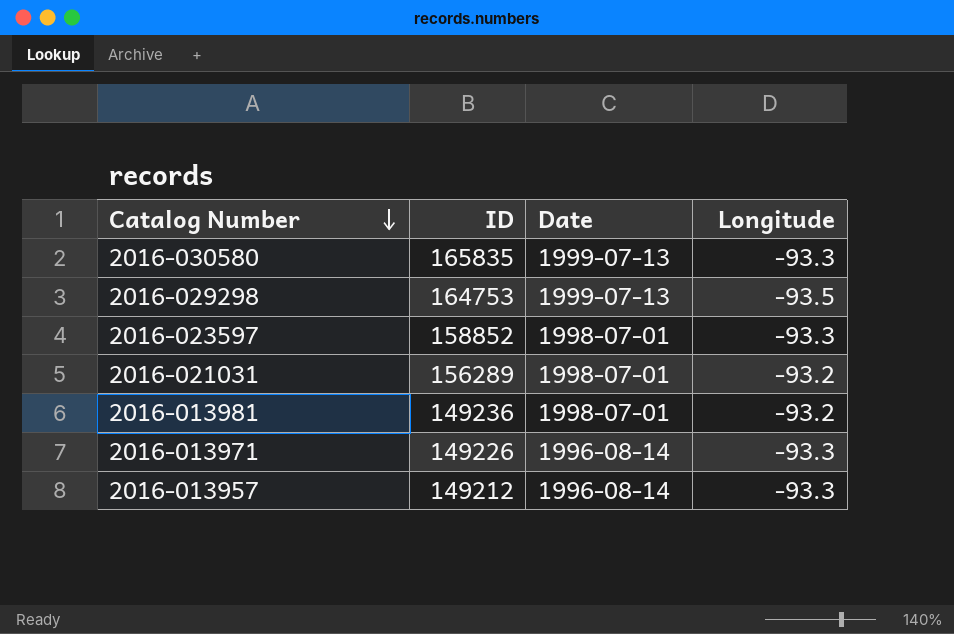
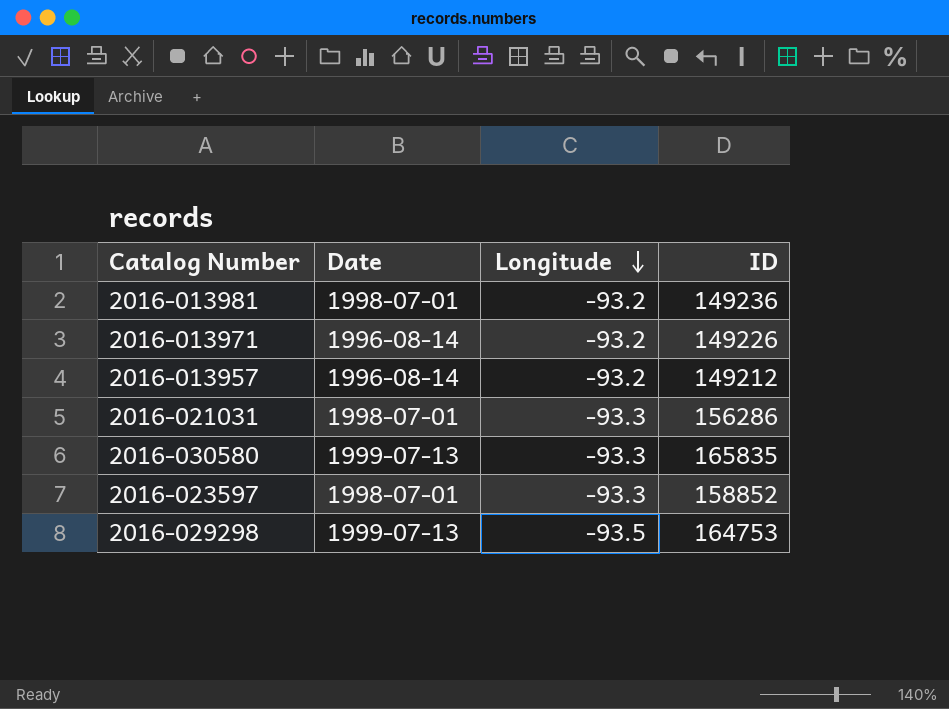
row order: Catalog Number descending -> Longitude descending
column ID | position: 2 -> 4
2016-013971 | Longitude: -93.3 -> -93.2
2016-013957 | Longitude: -93.3 -> -93.2
2016-021031 | Longitude: -93.2 -> -93.3
2016-021031 | ID: 156289 -> 156286

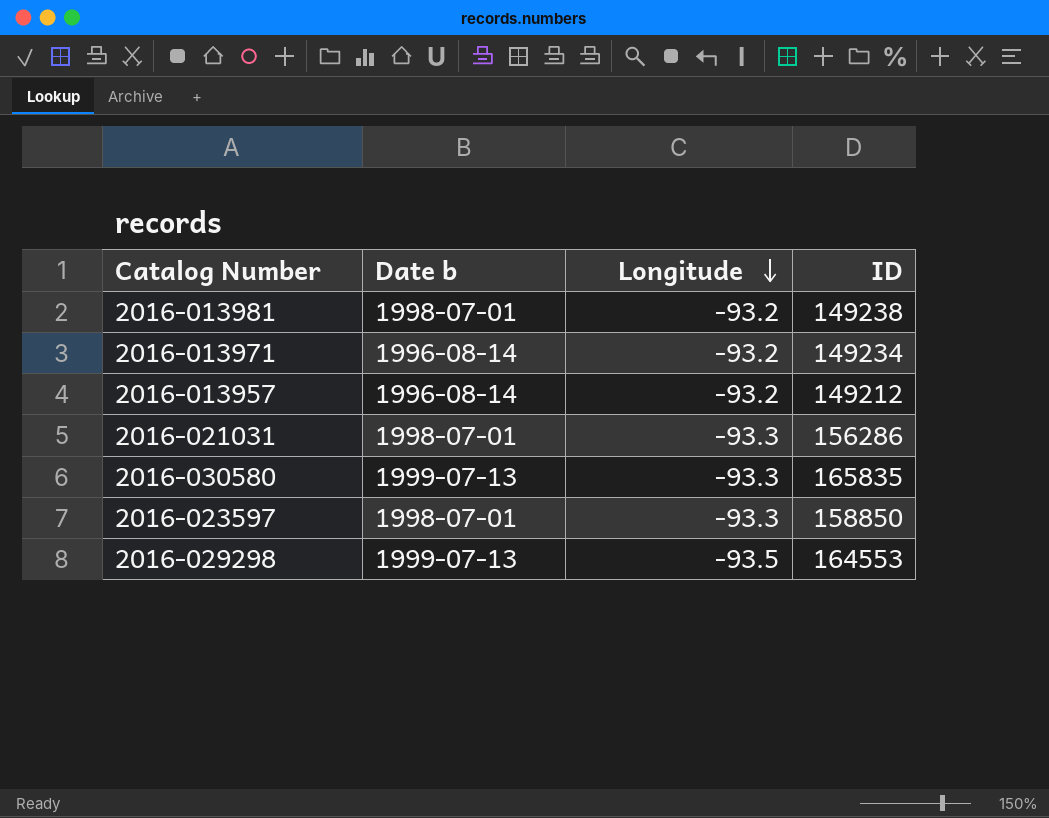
column name: Date -> Date b
2016-013981 | ID: 149236 -> 149238
2016-013971 | ID: 149226 -> 149234
2016-023597 | ID: 158852 -> 158850
2016-029298 | ID: 164753 -> 164553

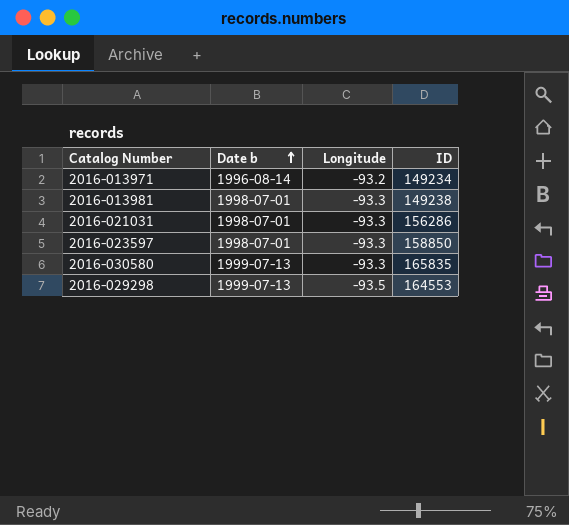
row order: Longitude descending -> Date b ascending
row 2016-013957: 1996-08-14 | -93.2 | 149212 -> none
2016-013981 | Longitude: -93.2 -> -93.3

